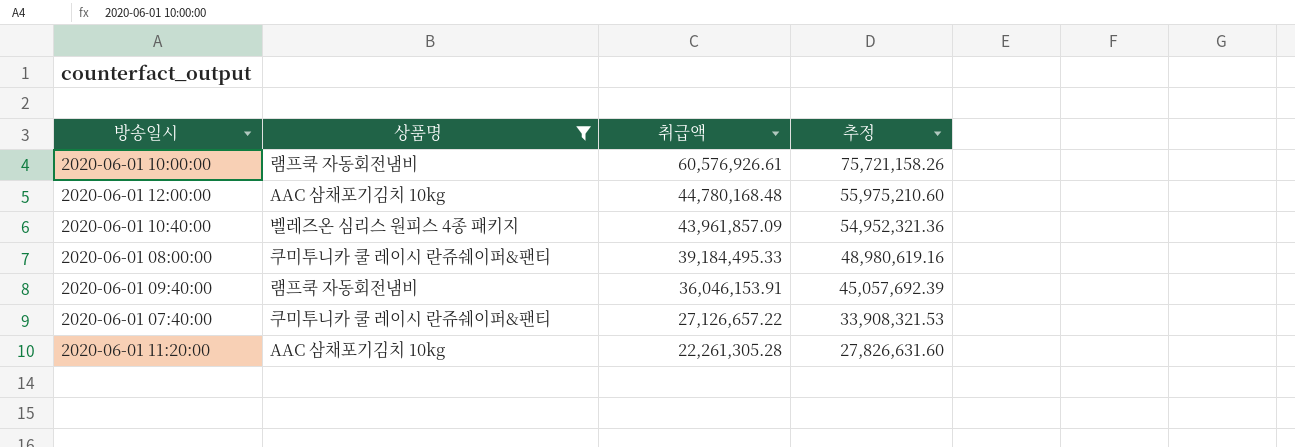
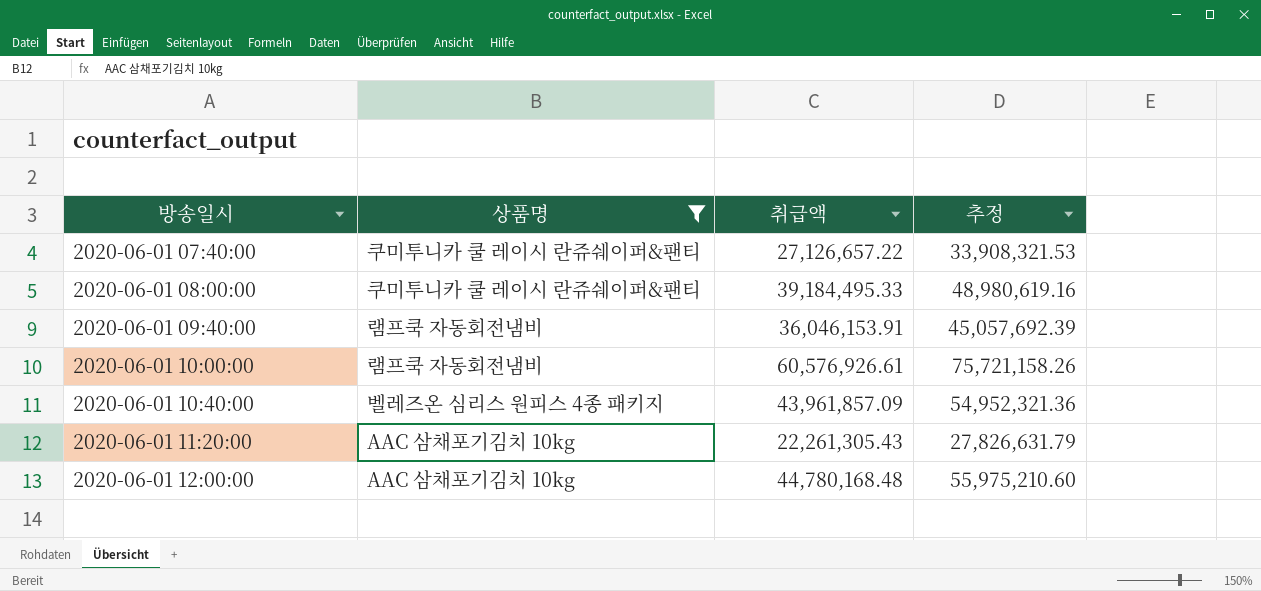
row order: 취급액 descending -> 방송일시 ascending
2020-06-01 11:20:00 | 취급액: 22,261,305.28 -> 22,261,305.43
2020-06-01 11:20:00 | 추정: 27,826,631.60 -> 27,826,631.79

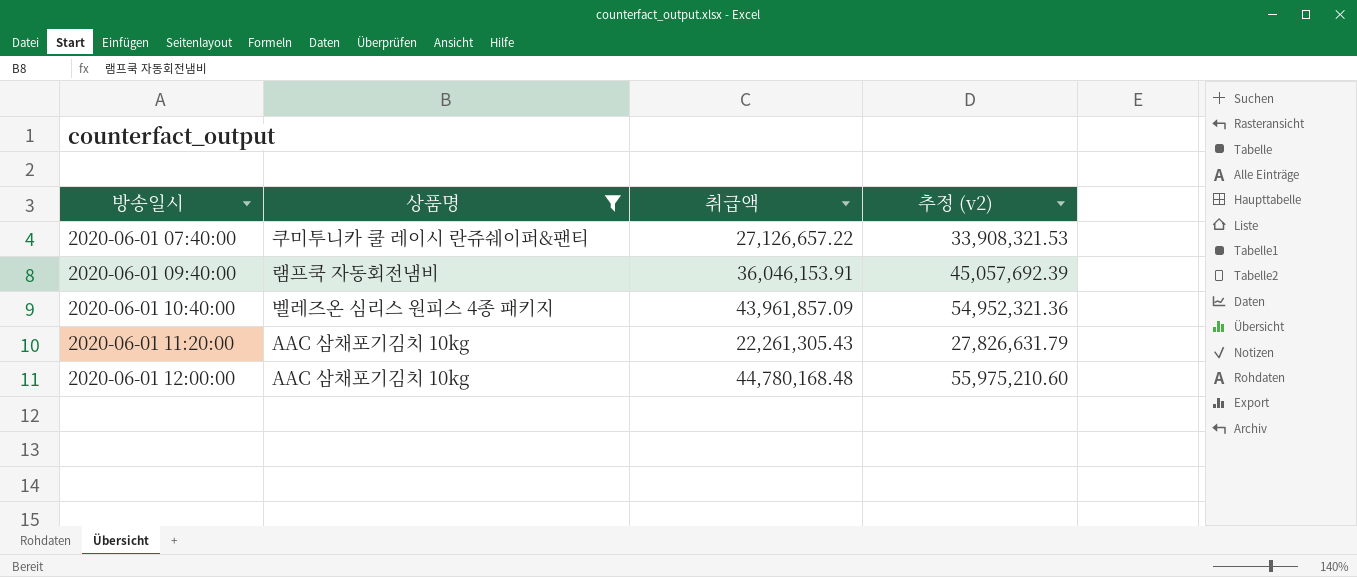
column name: 추정 -> 추정 (v2)
row 2020-06-01 08:00:00: 쿠미투니카 쿨 레이시 란쥬쉐이퍼&팬티 | 39,184,495.33 | 48,980,619.16 -> none
row 2020-06-01 10:00:00: 램프쿡 자동회전냄비 | 60,576,926.61 | 75,721,158.26 -> none

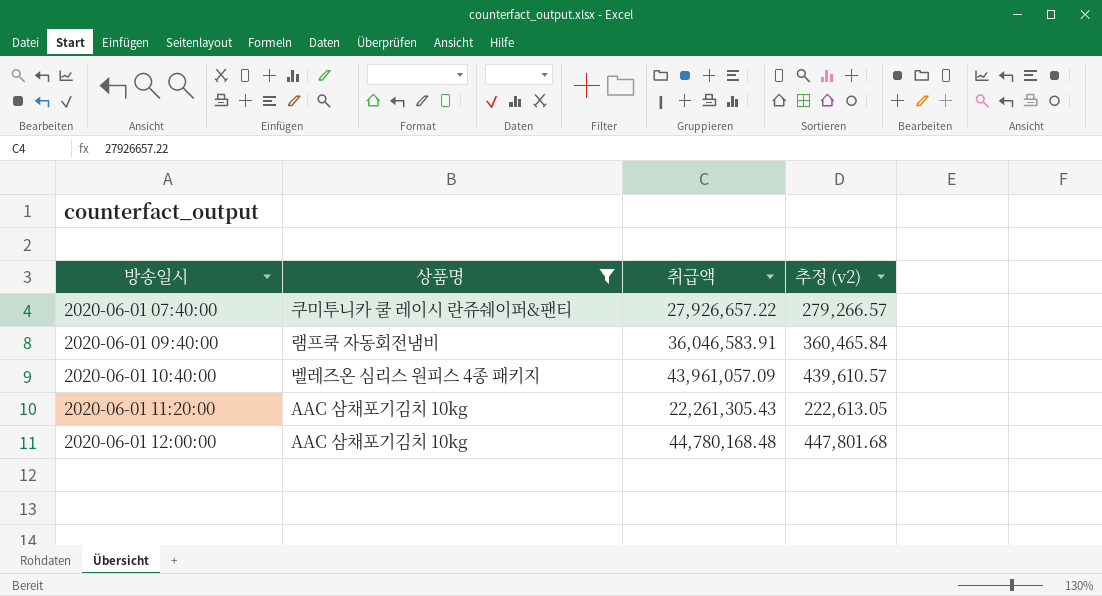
column 추정 (v2) | formula: [취급액] * 1.25 -> [취급액] * 0.01
2020-06-01 07:40:00 | 취급액: 27,126,657.22 -> 27,926,657.22
2020-06-01 09:40:00 | 취급액: 36,046,153.91 -> 36,046,583.91
2020-06-01 10:40:00 | 취급액: 43,961,857.09 -> 43,961,057.09

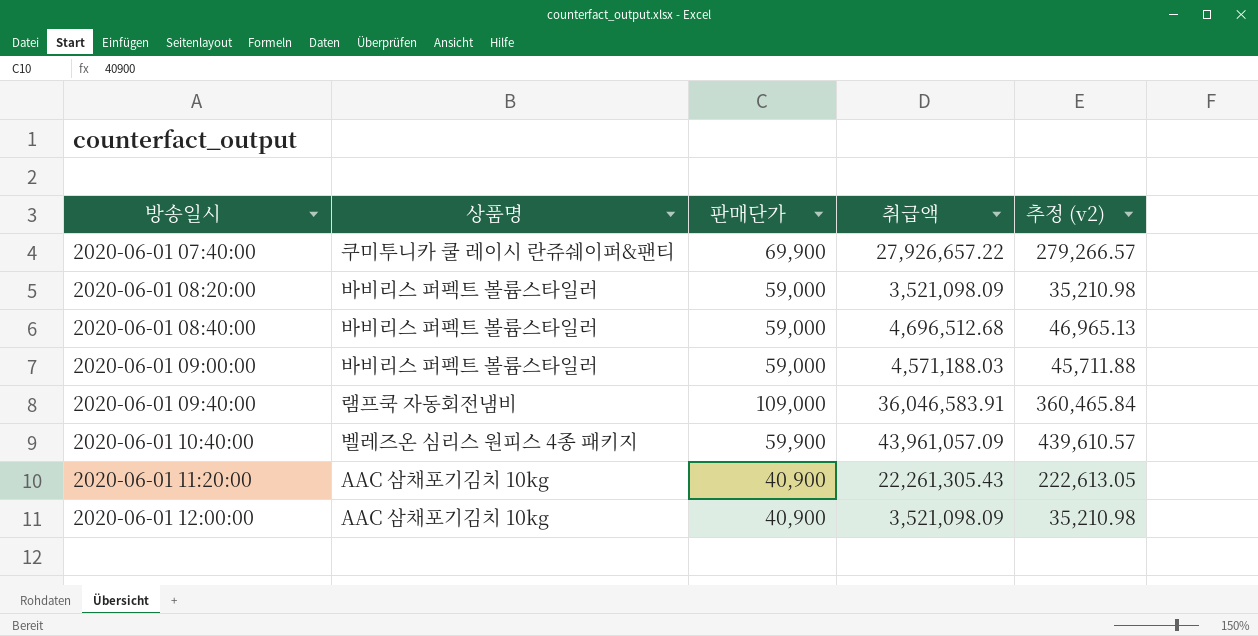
filter: 상품명 != 바비리스 퍼펙트 볼륨스타일러 -> none
column 판매단가 | position: none -> 3
2020-06-01 12:00:00 | 취급액: 44,780,168.48 -> 3,521,098.09
2020-06-01 12:00:00 | 추정 (v2): 447,801.68 -> 35,210.98

